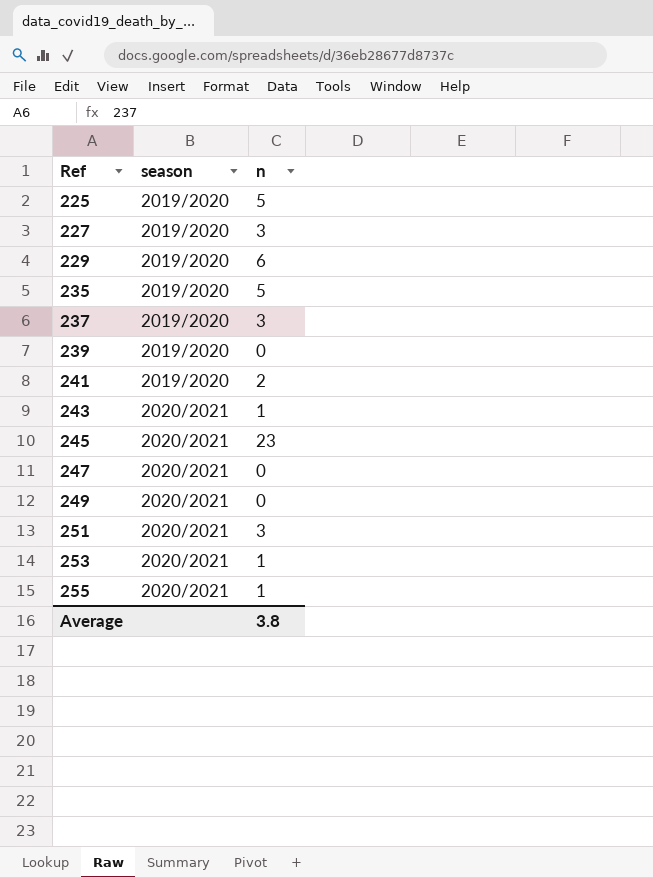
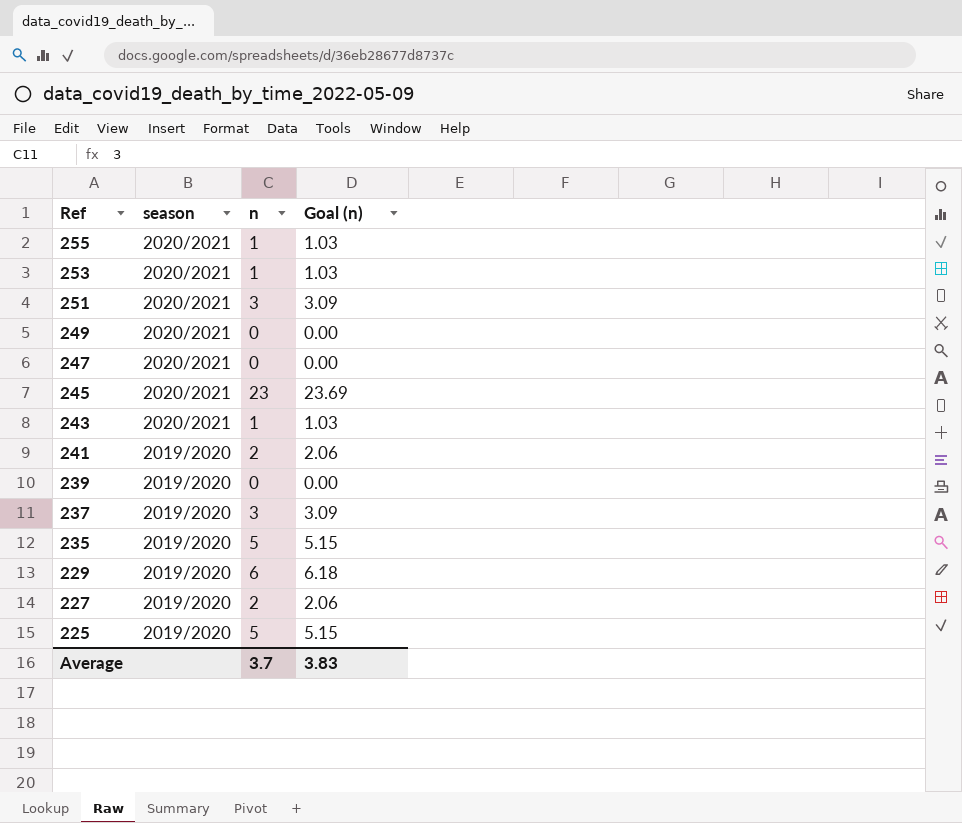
row order: Ref ascending -> Ref descending
column Goal (n) | formula: none -> [n] * 1.03
227 | n: 3 -> 2
Average | n: 3.8 -> 3.7

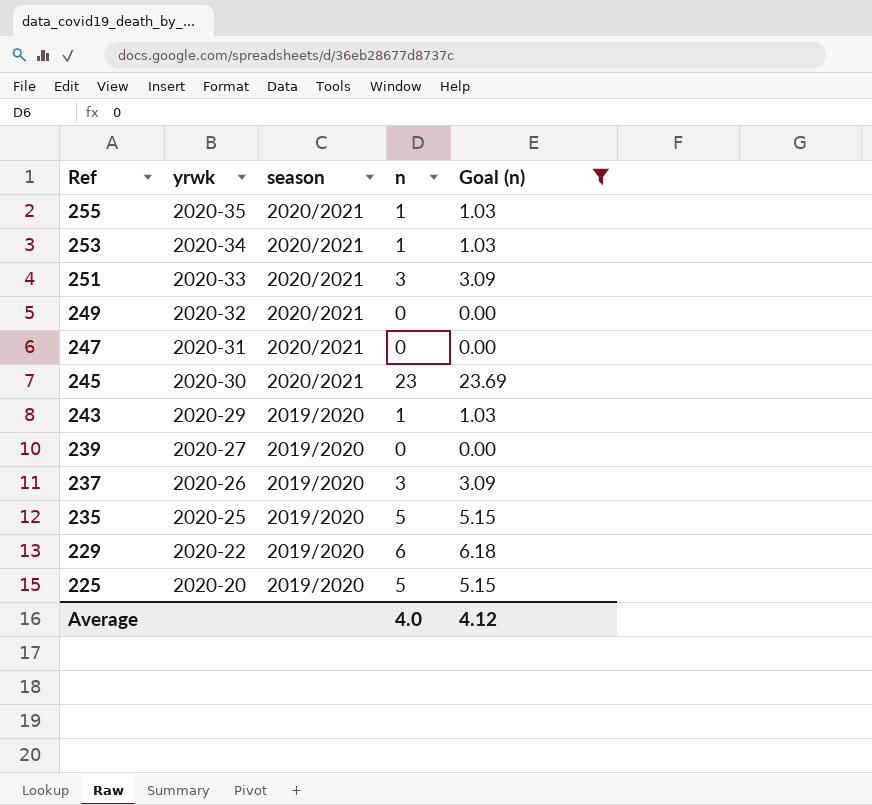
filter: none -> Goal (n) != 2.06
column yrwk | position: none -> 2
243 | season: 2020/2021 -> 2019/2020
Average | n: 3.7 -> 4.0
Average | Goal (n): 3.83 -> 4.12

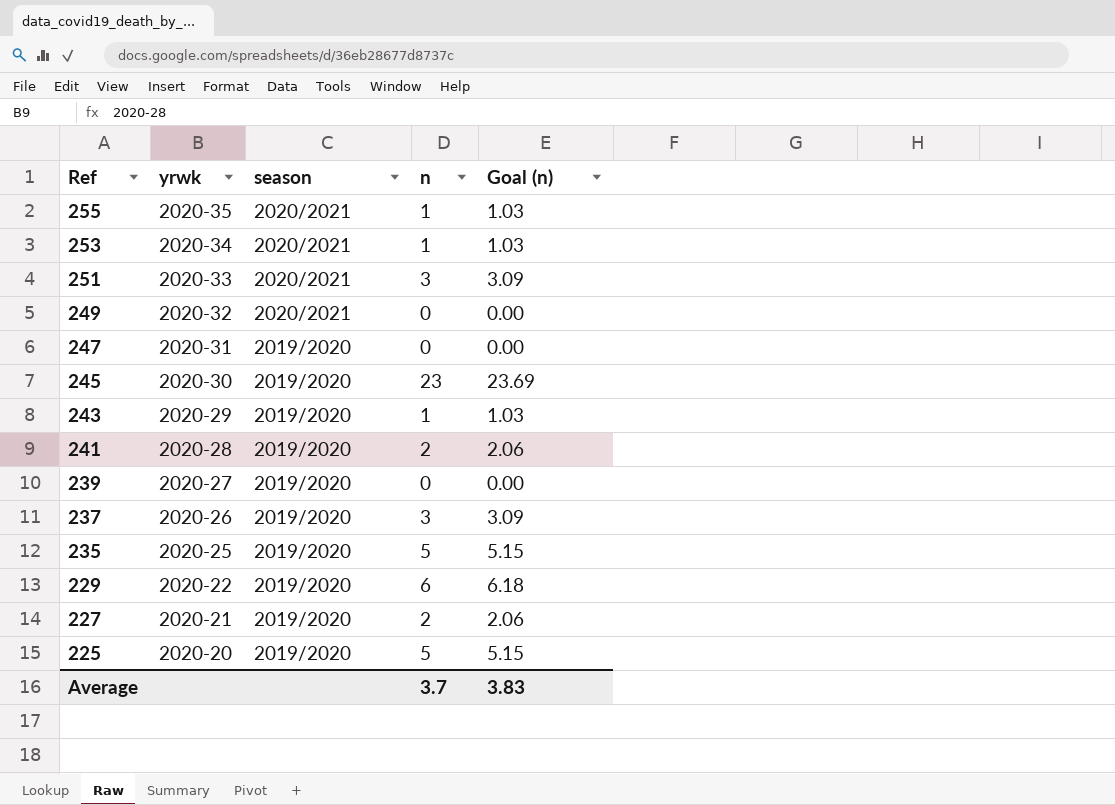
filter: Goal (n) != 2.06 -> none
247 | season: 2020/2021 -> 2019/2020
245 | season: 2020/2021 -> 2019/2020
Average | n: 4.0 -> 3.7
Average | Goal (n): 4.12 -> 3.83

